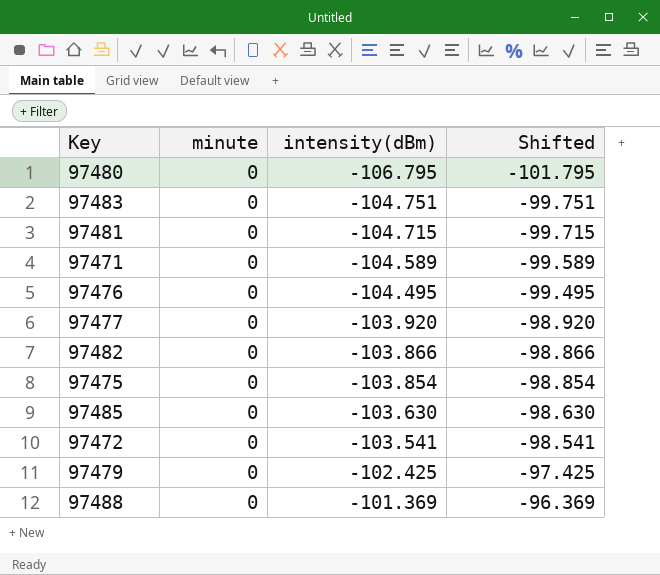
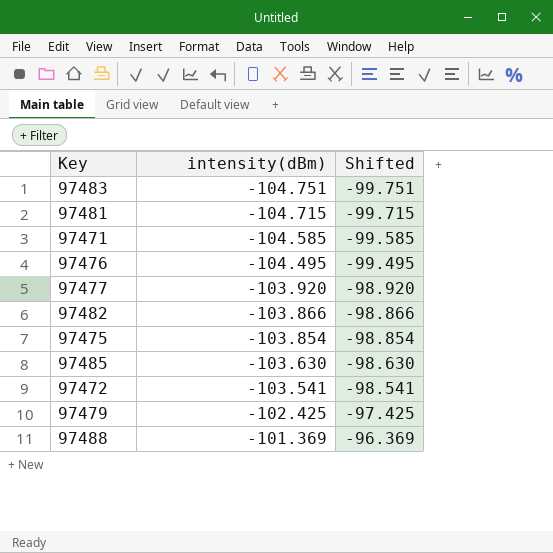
column minute | position: 2 -> none
row 97480: 0 | -106.795 | -101.795 -> none
97471 | intensity(dBm): -104.589 -> -104.585
97471 | Shifted: -99.589 -> -99.585

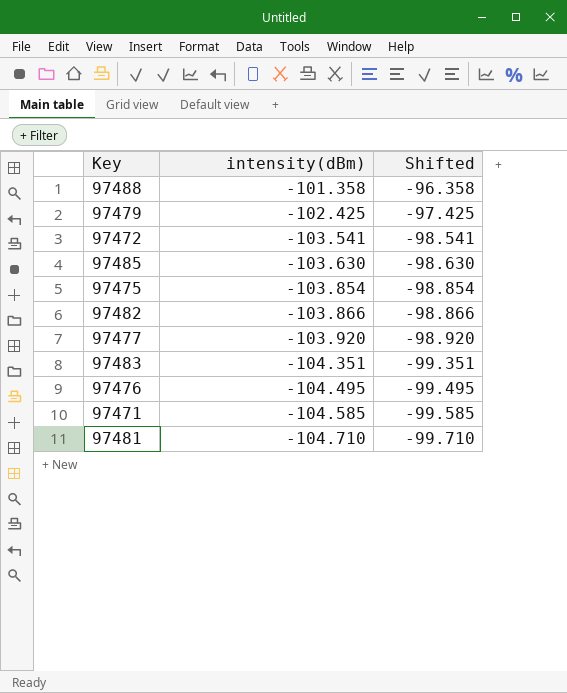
row order: intensity(dBm) ascending -> intensity(dBm) descending
97488 | intensity(dBm): -101.369 -> -101.358
97488 | Shifted: -96.369 -> -96.358
97483 | intensity(dBm): -104.751 -> -104.351
97483 | Shifted: -99.751 -> -99.351
97481 | intensity(dBm): -104.715 -> -104.710
97481 | Shifted: -99.715 -> -99.710

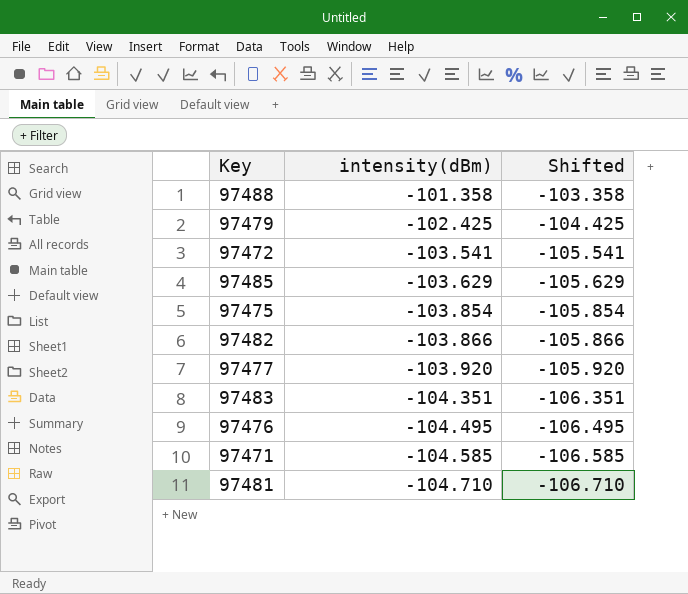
column Shifted | formula: [intensity(dBm)] + 5 -> [intensity(dBm)] - 2
97485 | intensity(dBm): -103.630 -> -103.629

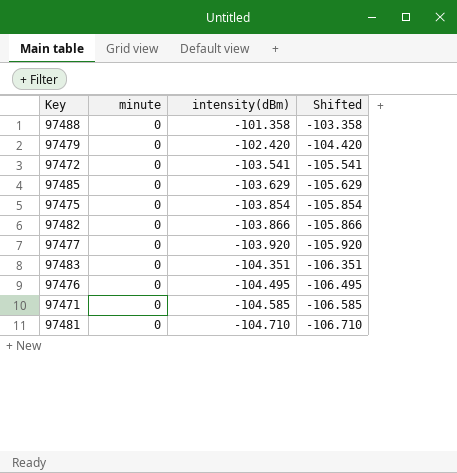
column minute | position: none -> 2
97479 | intensity(dBm): -102.425 -> -102.420
97479 | Shifted: -104.425 -> -104.420

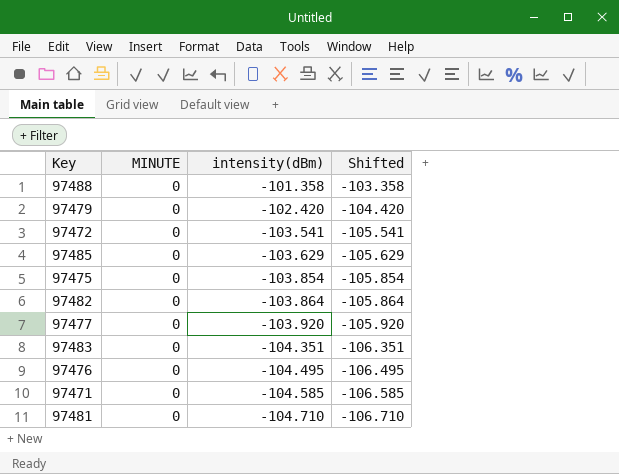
column name: minute -> MINUTE
97482 | intensity(dBm): -103.866 -> -103.864
97482 | Shifted: -105.866 -> -105.864

